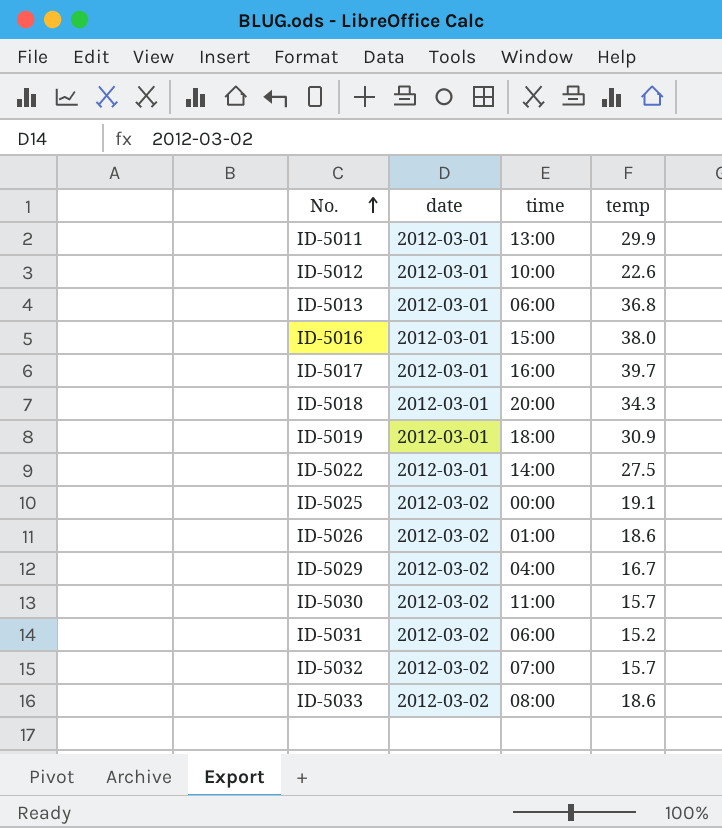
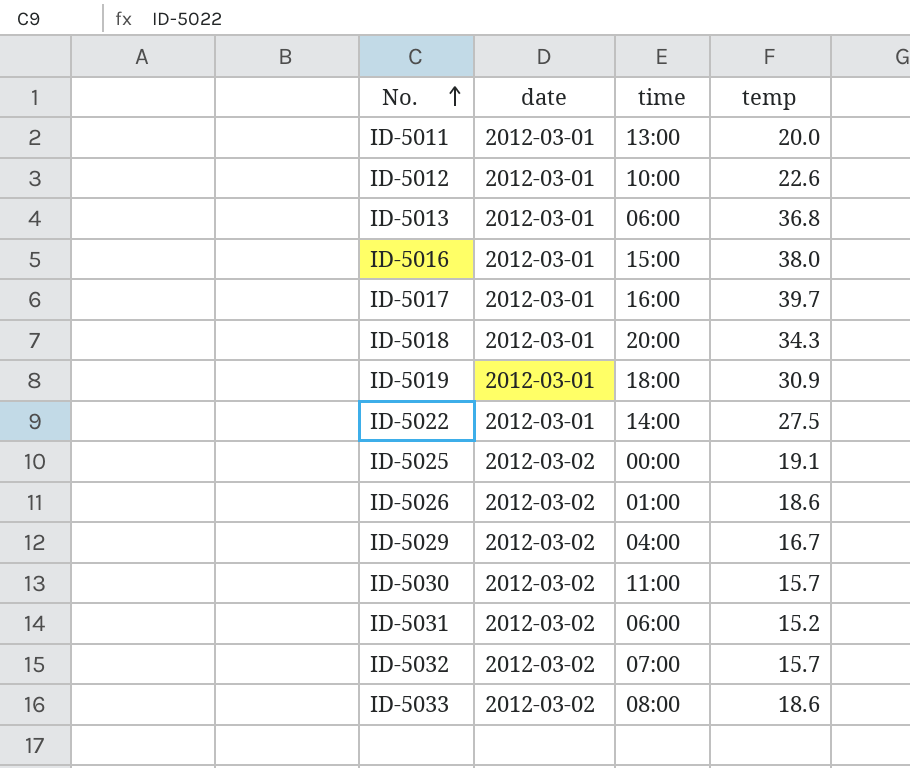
ID-5011 | temp: 29.9 -> 20.0

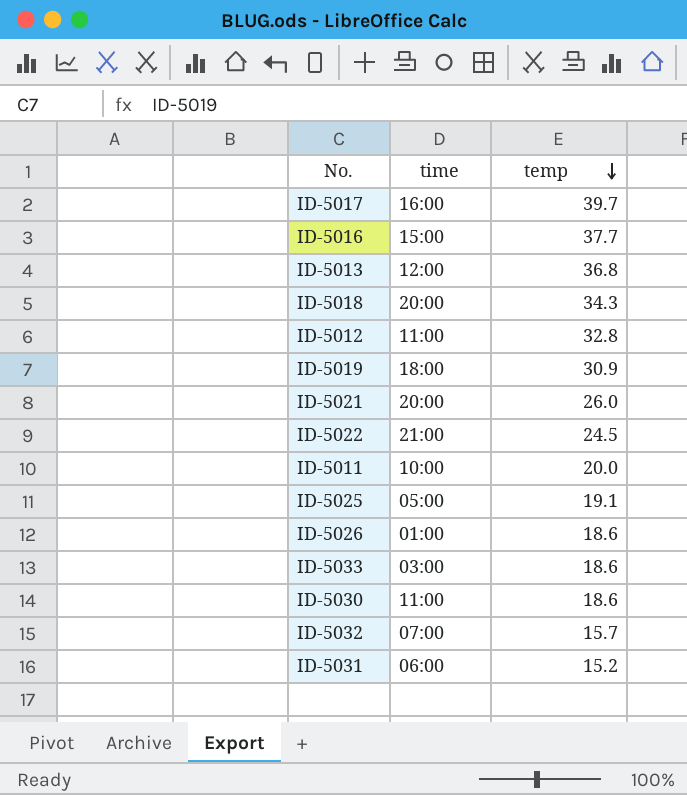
row order: No. ascending -> temp descending
column date | position: 2 -> none
row ID-5029: 2012-03-02 | 04:00 | 16.7 -> none
ID-5016 | temp: 38.0 -> 37.7
ID-5013 | time: 06:00 -> 12:00
ID-5012 | time: 10:00 -> 11:00
ID-5012 | temp: 22.6 -> 32.8
row ID-5021: none -> 20:00 | 26.0
ID-5022 | time: 14:00 -> 21:00
ID-5022 | temp: 27.5 -> 24.5
ID-5011 | time: 13:00 -> 10:00
ID-5025 | time: 00:00 -> 05:00
ID-5033 | time: 08:00 -> 03:00
ID-5030 | temp: 15.7 -> 18.6

